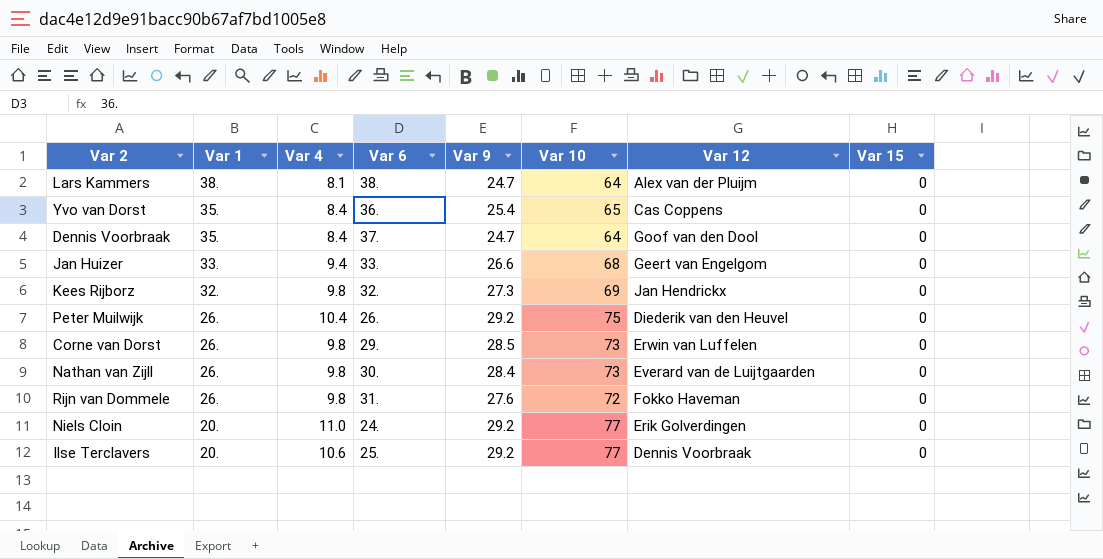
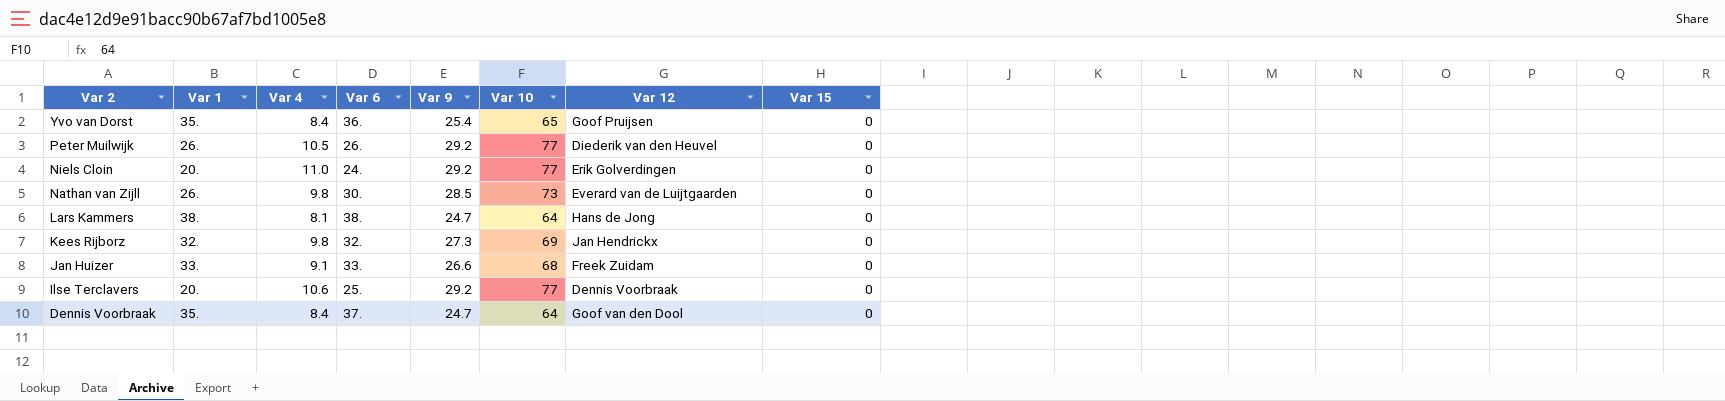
row order: Var 1 descending -> Var 2 descending
row Corne van Dorst: 26. | 9.8 | 29. | 28.5 | 73 | Erwin van Luffelen | 0 -> none
row Rijn van Dommele: 26. | 9.8 | 31. | 27.6 | 72 | Fokko Haveman | 0 -> none
Yvo van Dorst | Var 12: Cas Coppens -> Goof Pruijsen
Peter Muilwijk | Var 4: 10.4 -> 10.5
Peter Muilwijk | Var 10: 75 -> 77
Nathan van Zijll | Var 9: 28.4 -> 28.5
Lars Kammers | Var 12: Alex van der Pluijm -> Hans de Jong
Jan Huizer | Var 4: 9.4 -> 9.1
Jan Huizer | Var 12: Geert van Engelgom -> Freek Zuidam

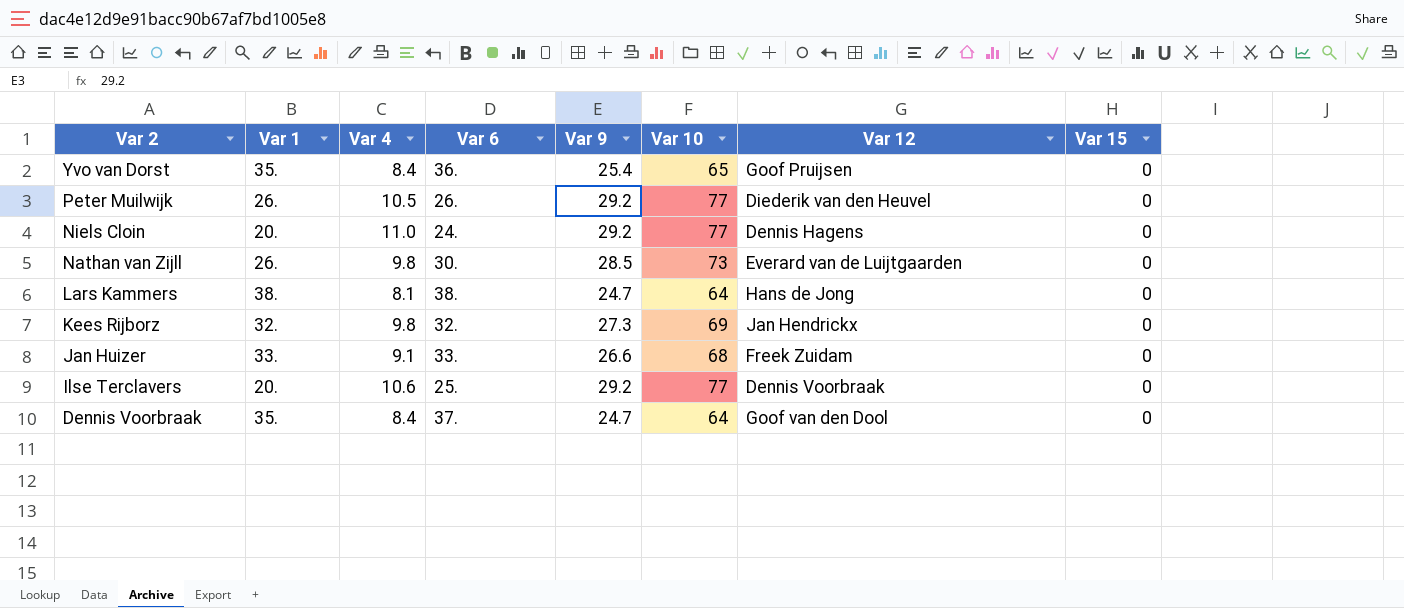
Niels Cloin | Var 12: Erik Golverdingen -> Dennis Hagens

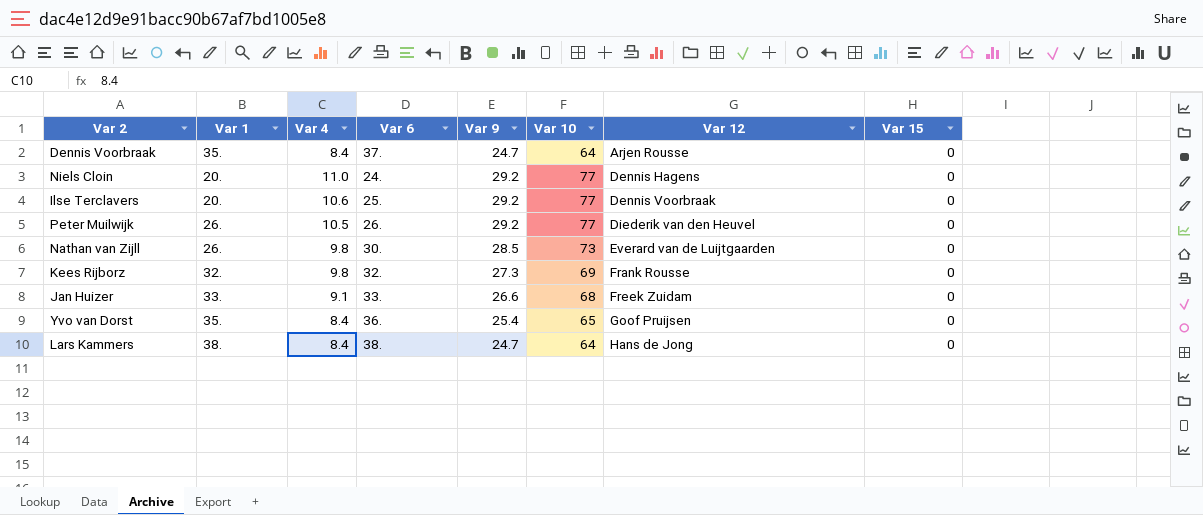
row order: Var 2 descending -> Var 12 ascending
Dennis Voorbraak | Var 12: Goof van den Dool -> Arjen Rousse
Kees Rijborz | Var 12: Jan Hendrickx -> Frank Rousse
Lars Kammers | Var 4: 8.1 -> 8.4

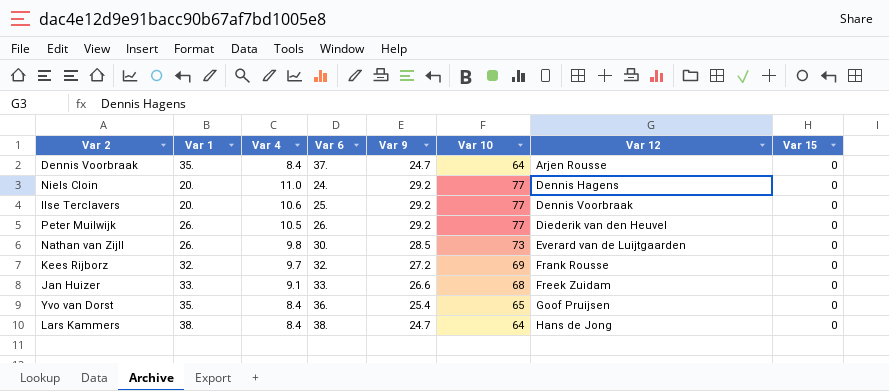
Kees Rijborz | Var 4: 9.8 -> 9.7
Kees Rijborz | Var 9: 27.3 -> 27.2

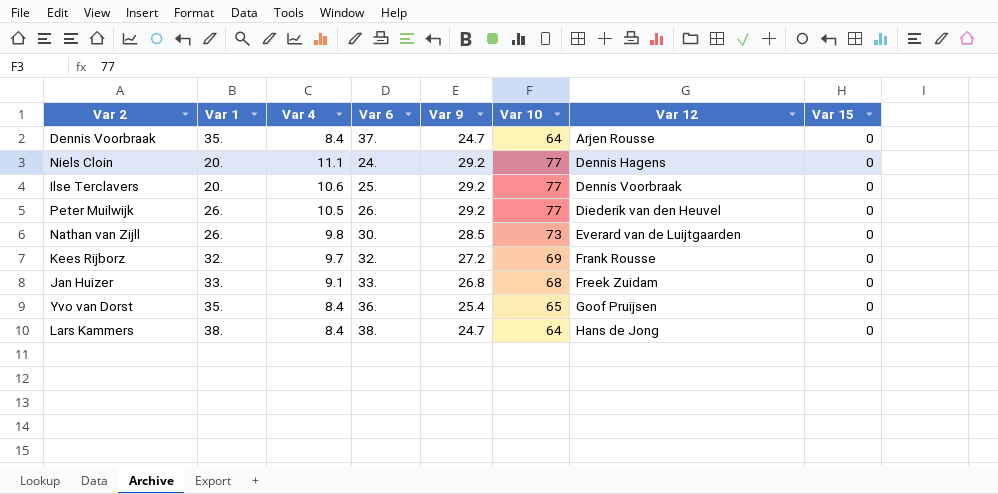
Niels Cloin | Var 4: 11.0 -> 11.1
Jan Huizer | Var 9: 26.6 -> 26.8

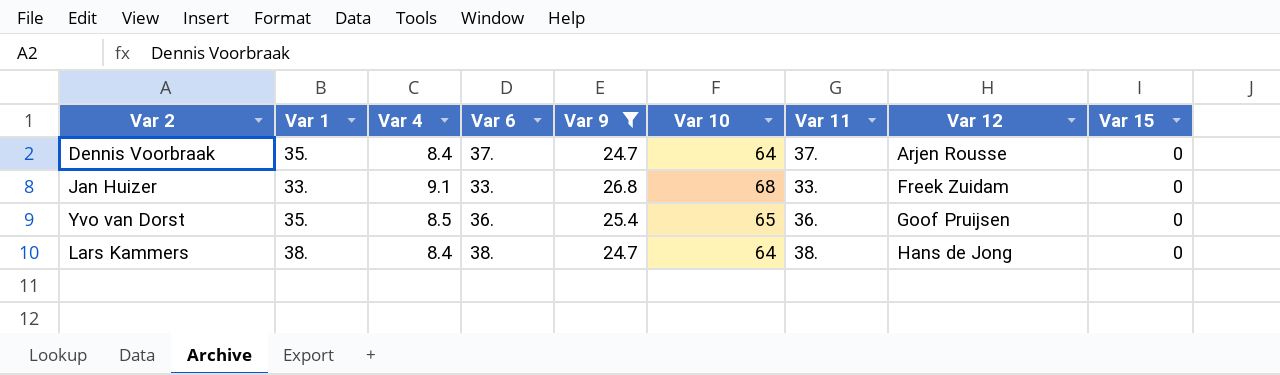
filter: none -> Var 9 <= 26.8
column Var 11 | position: none -> 7
Yvo van Dorst | Var 4: 8.4 -> 8.5

